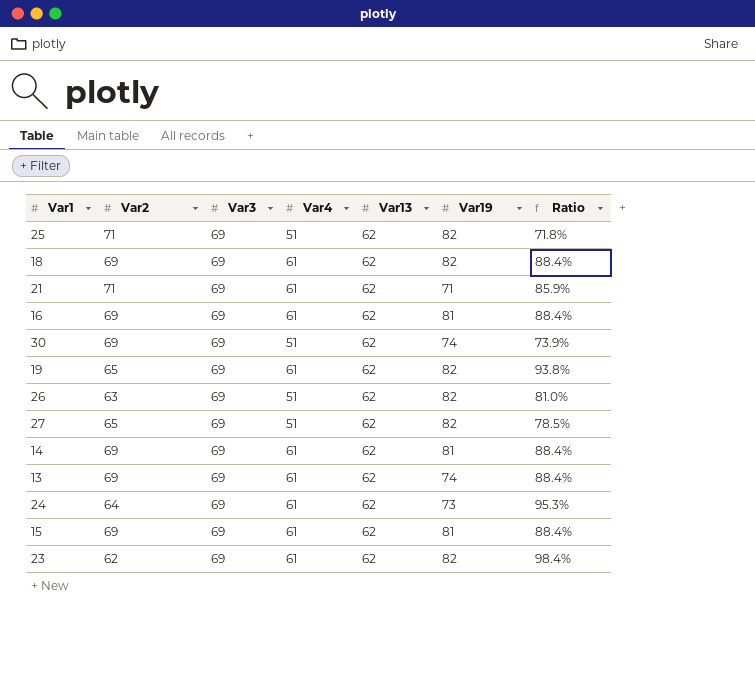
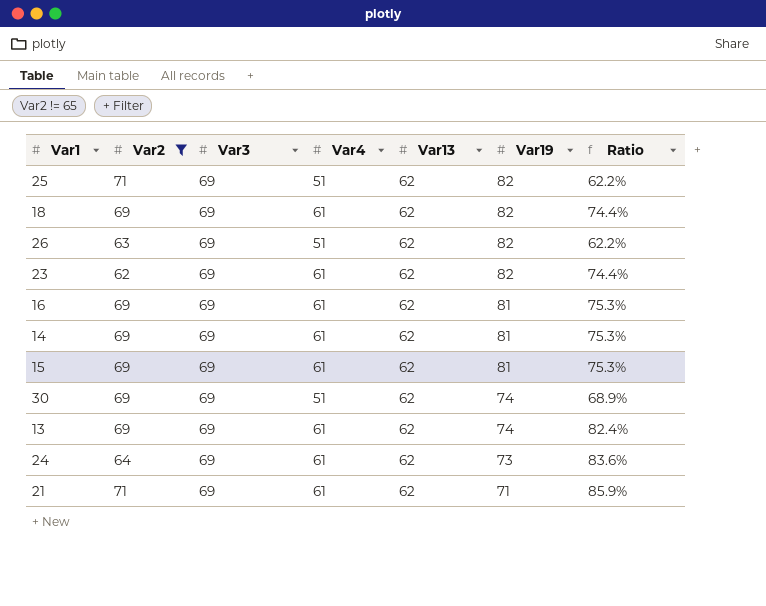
filter: none -> Var2 != 65
row order: none -> Var19 descending
column Ratio | formula: [Var4] / [Var2] -> [Var4] / [Var19]

